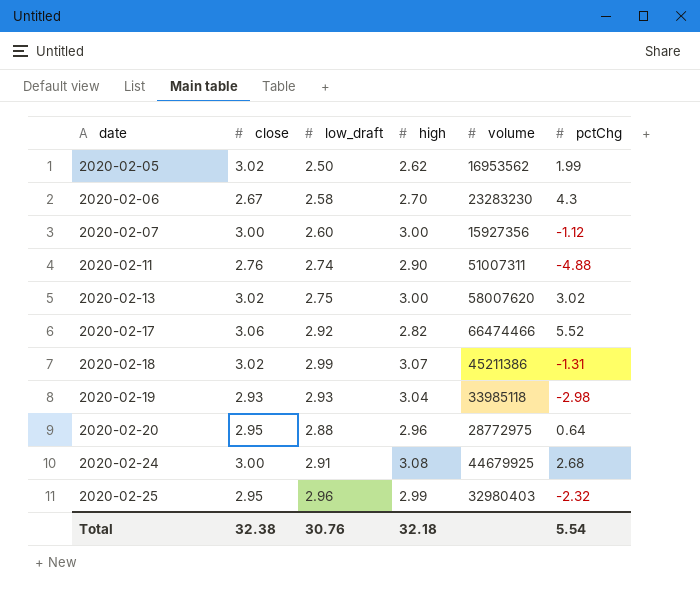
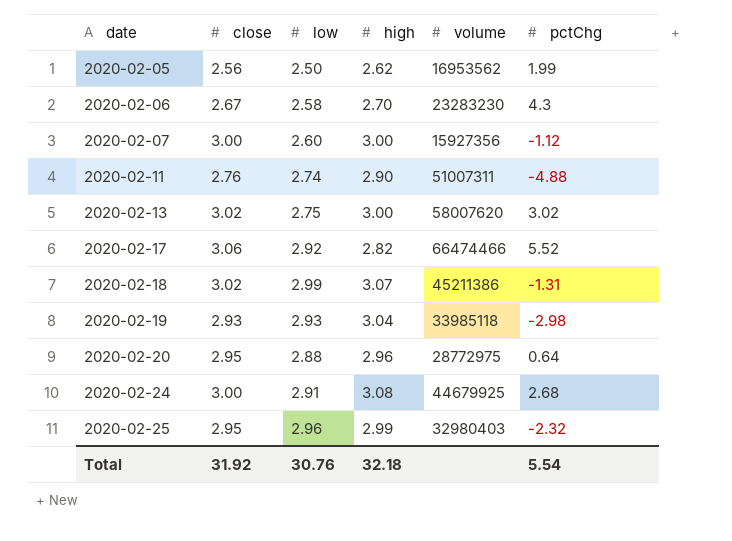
column name: low_draft -> low
2020-02-05 | close: 3.02 -> 2.56
Total | close: 32.38 -> 31.92

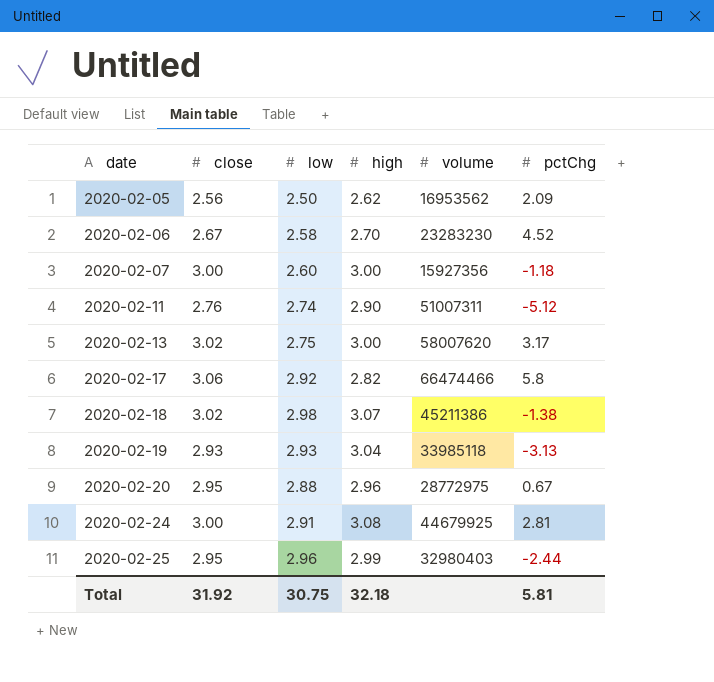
2020-02-05 | pctChg: 1.99 -> 2.09
2020-02-06 | pctChg: 4.3 -> 4.52
2020-02-07 | pctChg: -1.12 -> -1.18
2020-02-11 | pctChg: -4.88 -> -5.12
2020-02-13 | pctChg: 3.02 -> 3.17
2020-02-17 | pctChg: 5.52 -> 5.8
2020-02-18 | low: 2.99 -> 2.98
2020-02-18 | pctChg: -1.31 -> -1.38
2020-02-19 | pctChg: -2.98 -> -3.13
2020-02-20 | pctChg: 0.64 -> 0.67
2020-02-24 | pctChg: 2.68 -> 2.81
2020-02-25 | pctChg: -2.32 -> -2.44
Total | low: 30.76 -> 30.75
Total | pctChg: 5.54 -> 5.81

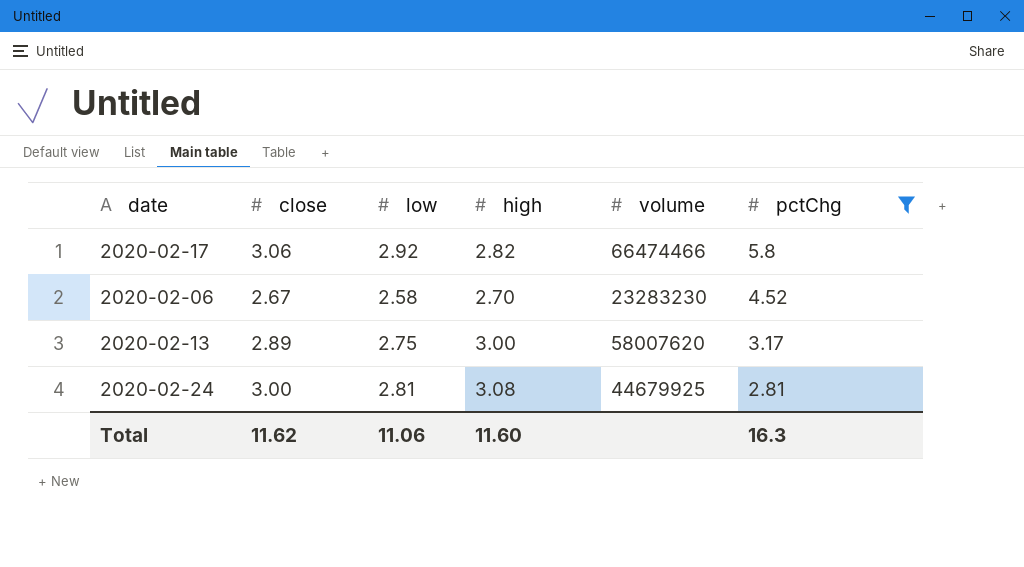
filter: none -> pctChg >= 2.81
row order: date ascending -> pctChg descending
2020-02-13 | close: 3.02 -> 2.89
2020-02-24 | low: 2.91 -> 2.81
Total | close: 31.92 -> 11.62
Total | low: 30.75 -> 11.06
Total | high: 32.18 -> 11.60
Total | pctChg: 5.81 -> 16.3

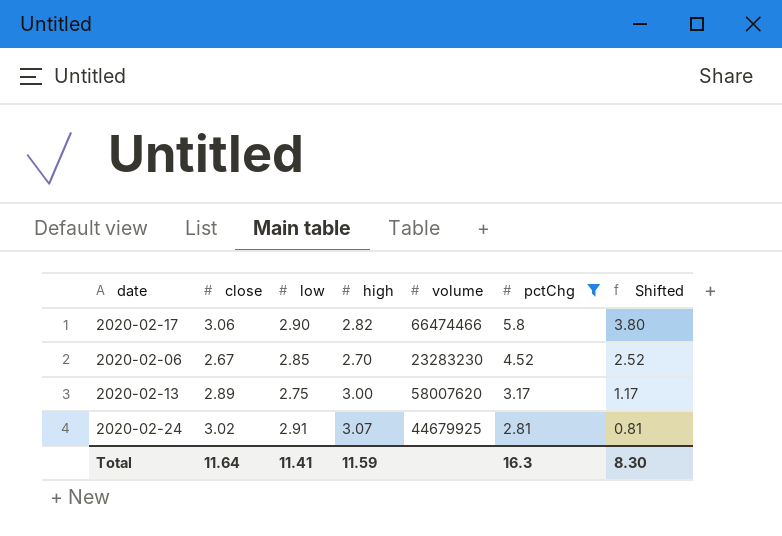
column Shifted | formula: none -> [pctChg] - 2
2020-02-17 | low: 2.92 -> 2.90
2020-02-06 | low: 2.58 -> 2.85
2020-02-24 | close: 3.00 -> 3.02
2020-02-24 | low: 2.81 -> 2.91
2020-02-24 | high: 3.08 -> 3.07
Total | close: 11.62 -> 11.64
Total | low: 11.06 -> 11.41
Total | high: 11.60 -> 11.59

